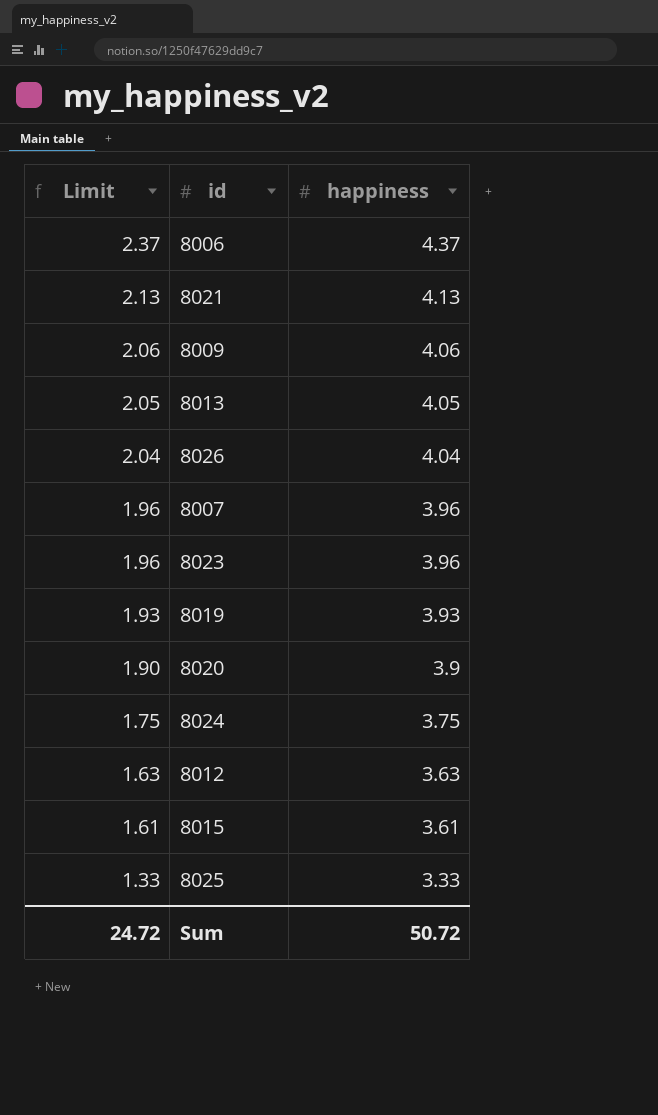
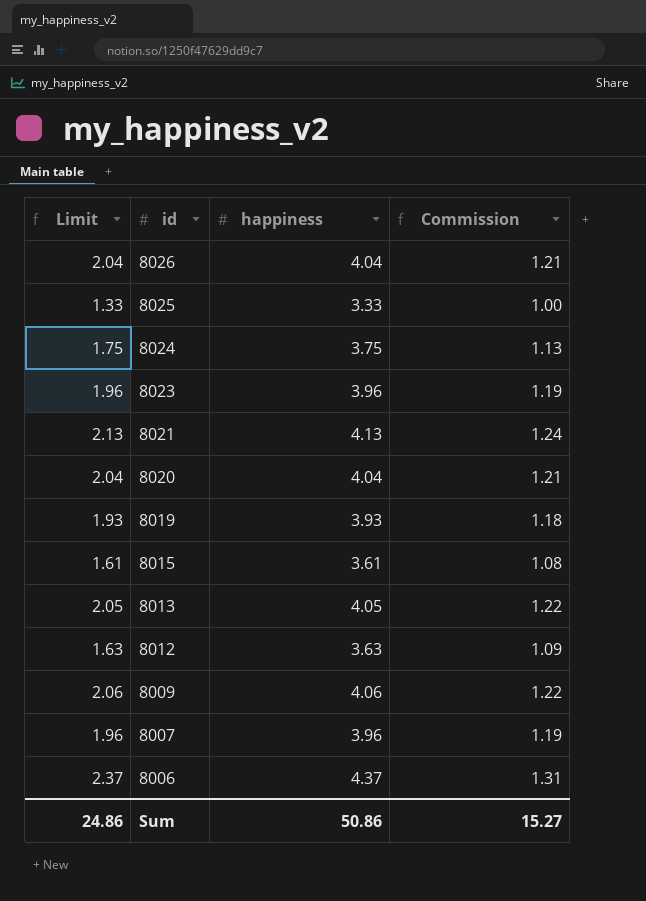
row order: Limit descending -> id descending
column Commission | formula: none -> [happiness] * 0.3
8020 | Limit: 1.90 -> 2.04
8020 | happiness: 3.9 -> 4.04
Sum | Limit: 24.72 -> 24.86
Sum | happiness: 50.72 -> 50.86

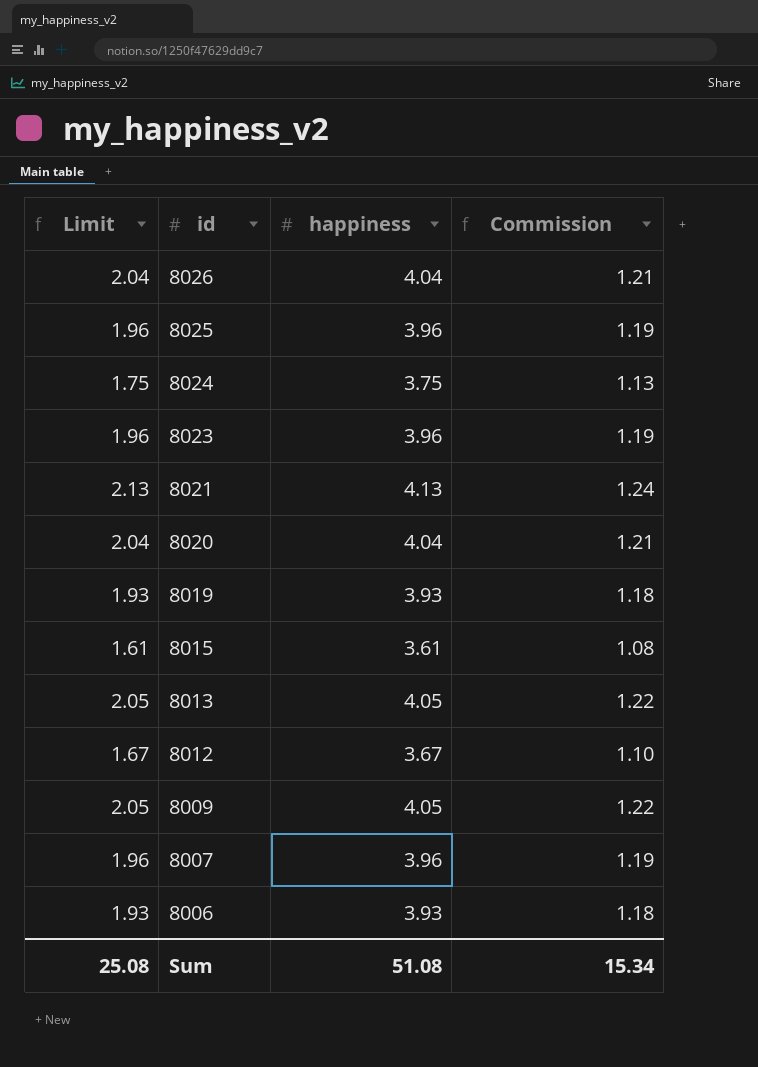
8025 | Limit: 1.33 -> 1.96
8025 | happiness: 3.33 -> 3.96
8025 | Commission: 1.00 -> 1.19
8012 | Limit: 1.63 -> 1.67
8012 | happiness: 3.63 -> 3.67
8012 | Commission: 1.09 -> 1.10
8009 | Limit: 2.06 -> 2.05
8009 | happiness: 4.06 -> 4.05
8006 | Limit: 2.37 -> 1.93
8006 | happiness: 4.37 -> 3.93
8006 | Commission: 1.31 -> 1.18
Sum | Limit: 24.86 -> 25.08
Sum | happiness: 50.86 -> 51.08
Sum | Commission: 15.27 -> 15.34

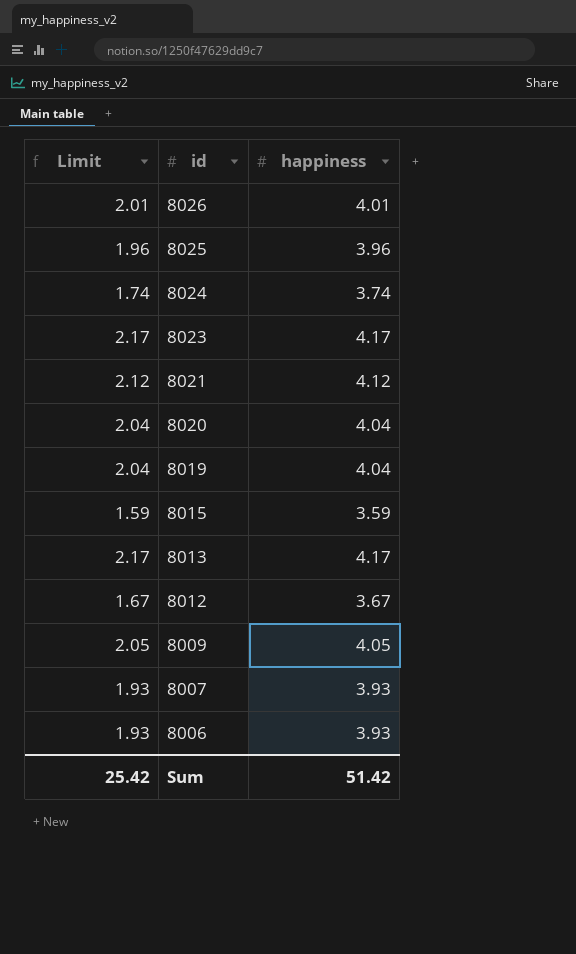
column Commission | formula: [happiness] * 0.3 -> none
8026 | Limit: 2.04 -> 2.01
8026 | happiness: 4.04 -> 4.01
8024 | Limit: 1.75 -> 1.74
8024 | happiness: 3.75 -> 3.74
8023 | Limit: 1.96 -> 2.17
8023 | happiness: 3.96 -> 4.17
8021 | Limit: 2.13 -> 2.12
8021 | happiness: 4.13 -> 4.12
8019 | Limit: 1.93 -> 2.04
8019 | happiness: 3.93 -> 4.04
8015 | Limit: 1.61 -> 1.59
8015 | happiness: 3.61 -> 3.59
8013 | Limit: 2.05 -> 2.17
8013 | happiness: 4.05 -> 4.17
8007 | Limit: 1.96 -> 1.93
8007 | happiness: 3.96 -> 3.93
Sum | Limit: 25.08 -> 25.42
Sum | happiness: 51.08 -> 51.42

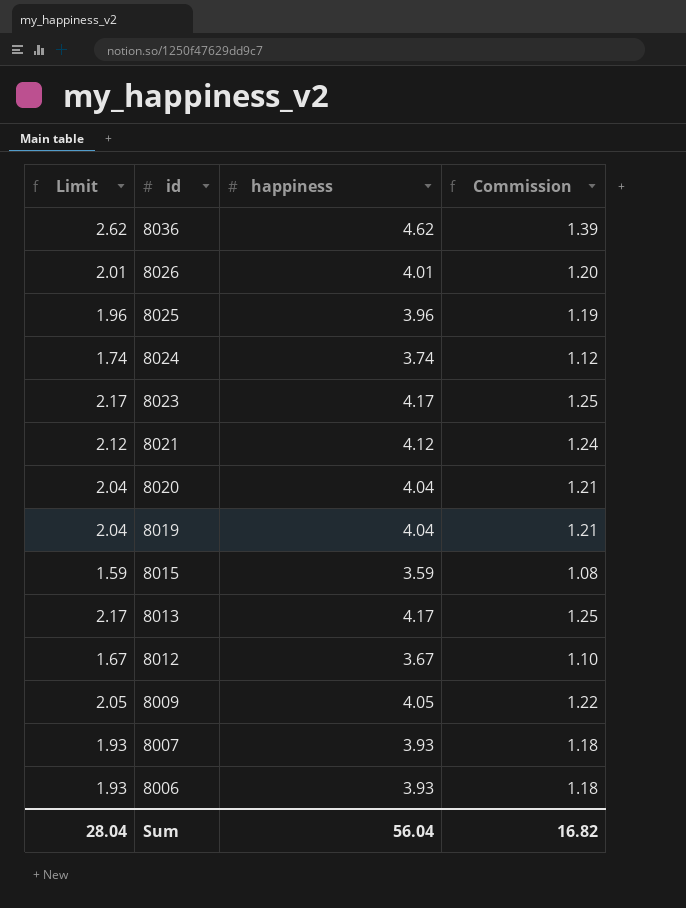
column Commission | formula: none -> [happiness] * 0.3
row 8036: none -> 2.62 | 4.62 | 1.39
Sum | Limit: 25.42 -> 28.04
Sum | happiness: 51.42 -> 56.04

